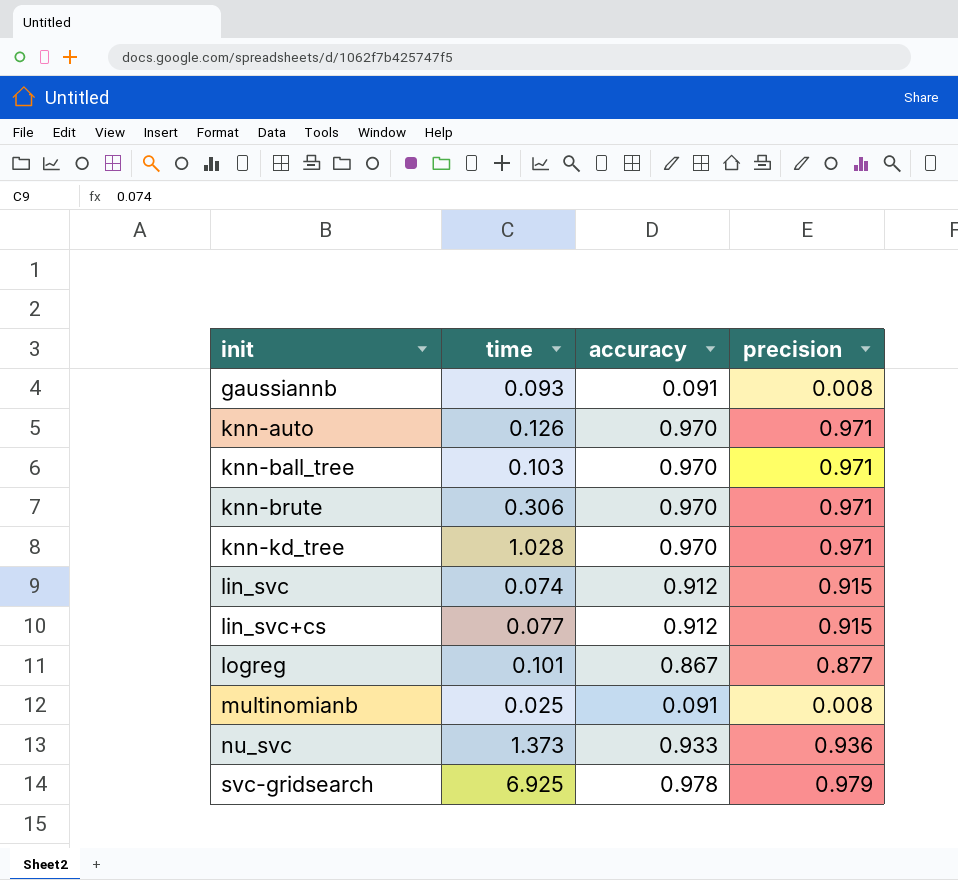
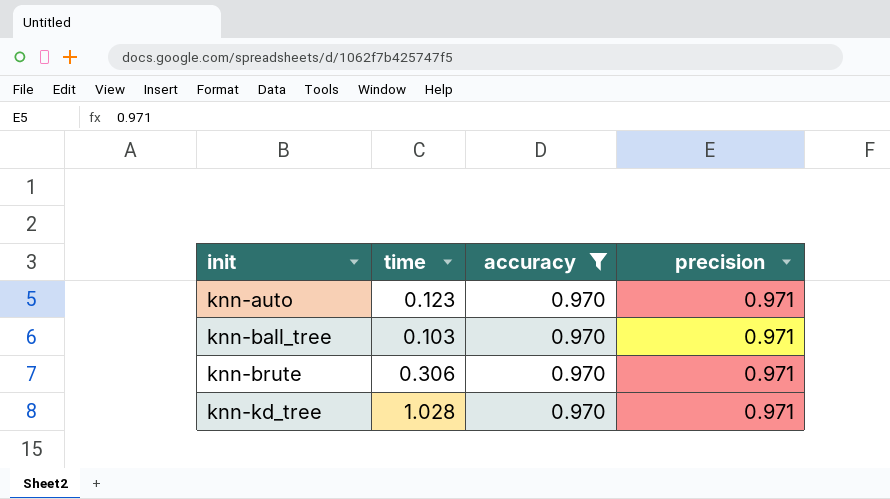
filter: none -> accuracy = 0.970
knn-auto | time: 0.126 -> 0.123

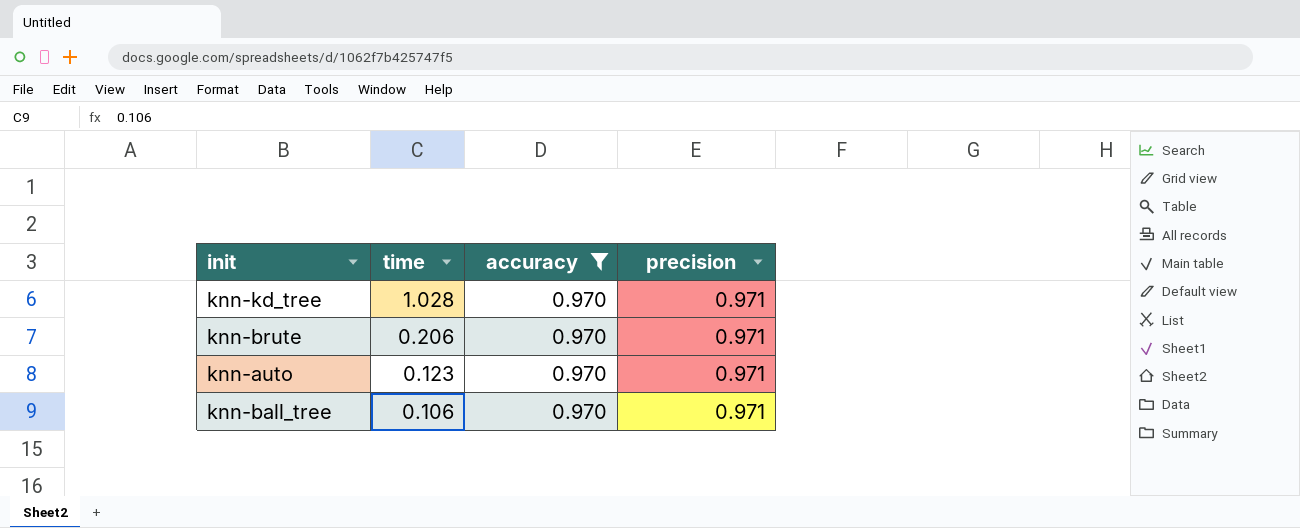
row order: init ascending -> time descending
knn-brute | time: 0.306 -> 0.206
knn-ball_tree | time: 0.103 -> 0.106

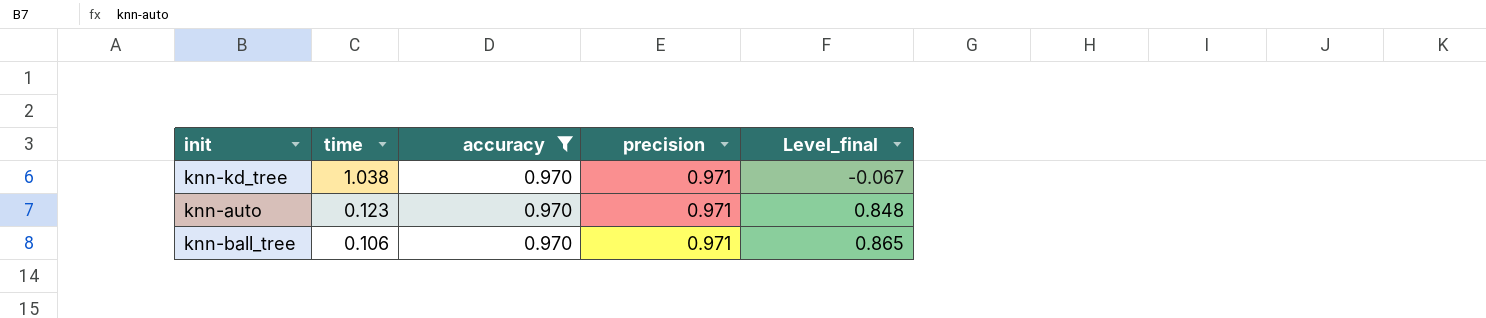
column Level_final | formula: none -> [precision] - [time]
row knn-brute: 0.206 | 0.970 | 0.971 -> none
knn-kd_tree | time: 1.028 -> 1.038

